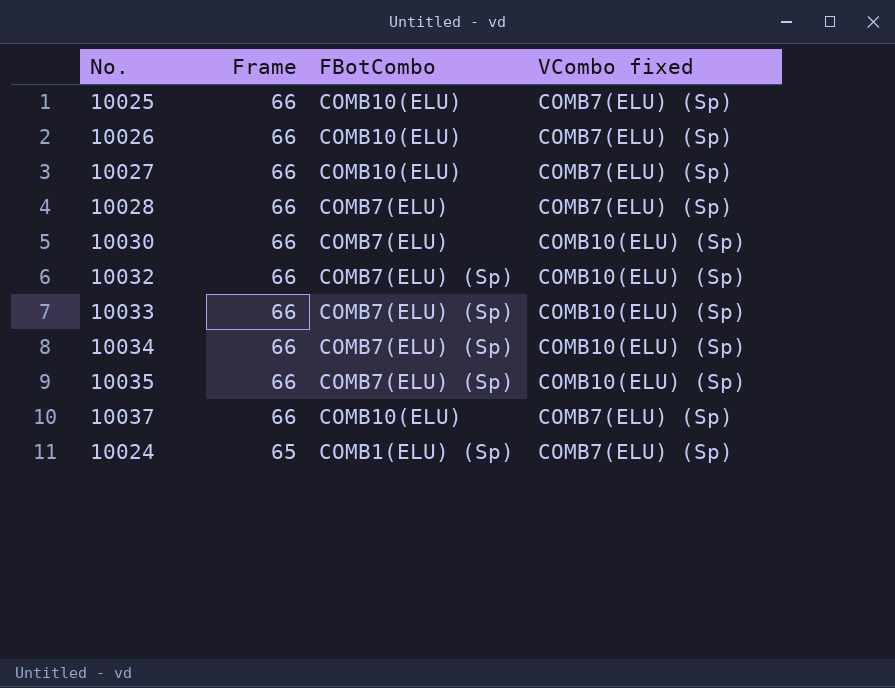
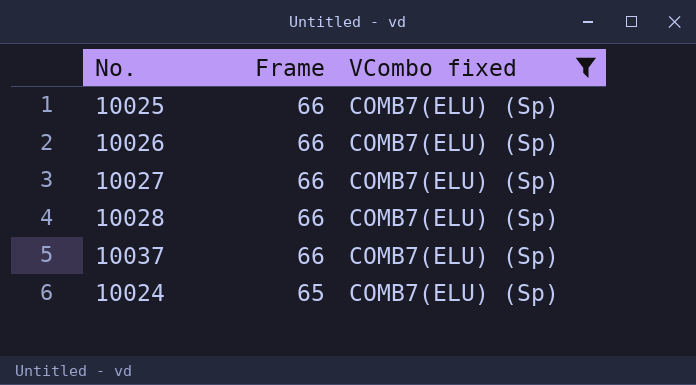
filter: none -> VCombo fixed = COMB7(ELU) (Sp)
column FBotCombo | position: 3 -> none

